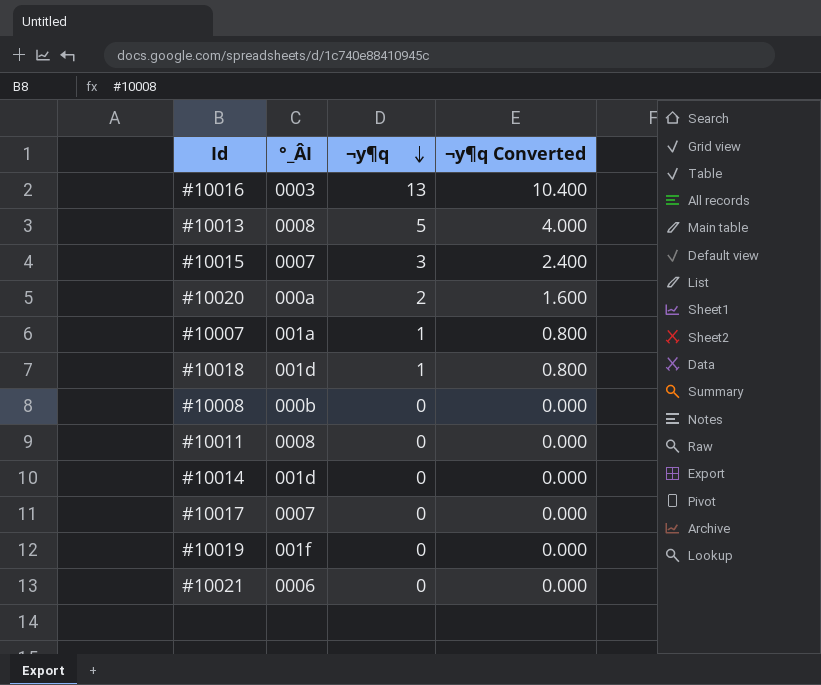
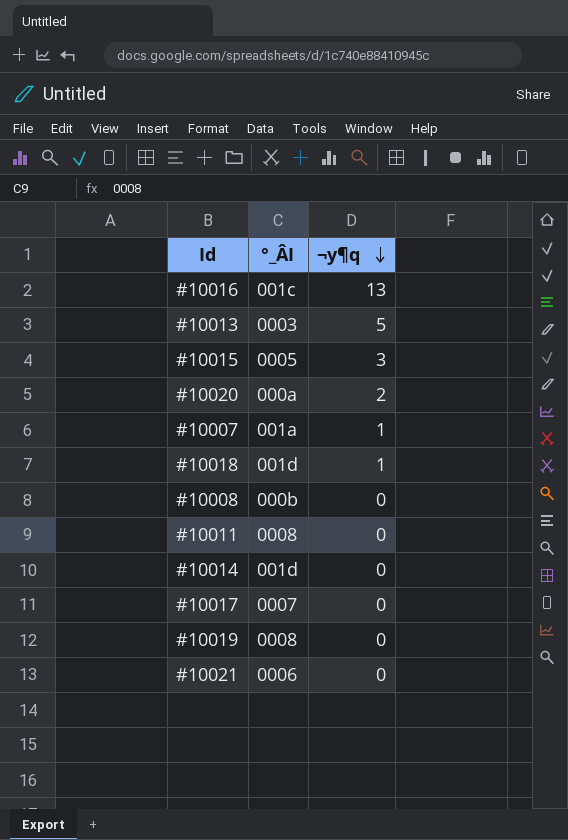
column ¬y¶q Converted | formula: [¬y¶q] * 0.8 -> none
#10016 | °_ÂI: 0003 -> 001c
#10013 | °_ÂI: 0008 -> 0003
#10015 | °_ÂI: 0007 -> 0005
#10019 | °_ÂI: 001f -> 0008

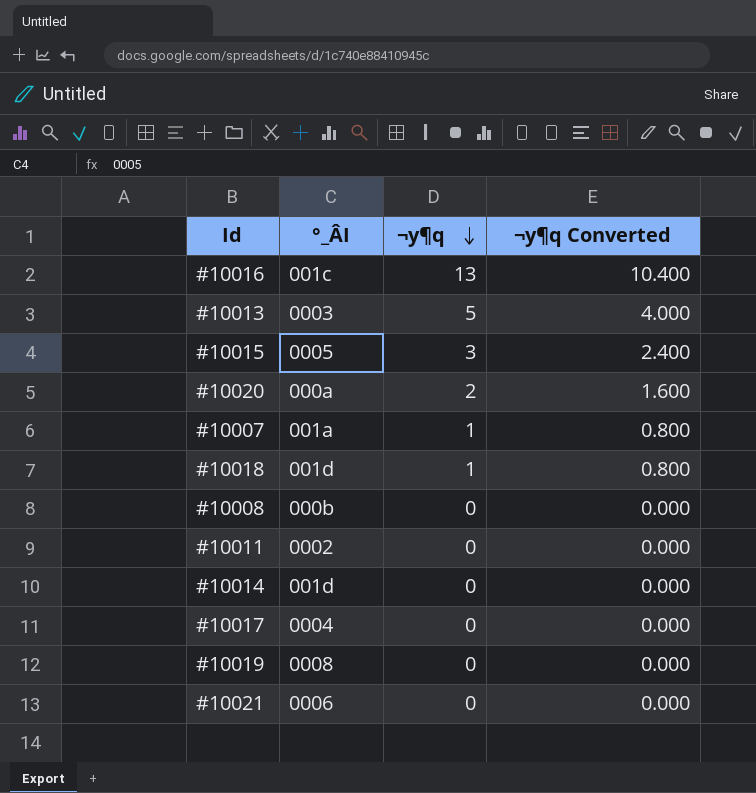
column ¬y¶q Converted | formula: none -> [¬y¶q] * 0.8
#10011 | °_ÂI: 0008 -> 0002
#10017 | °_ÂI: 0007 -> 0004

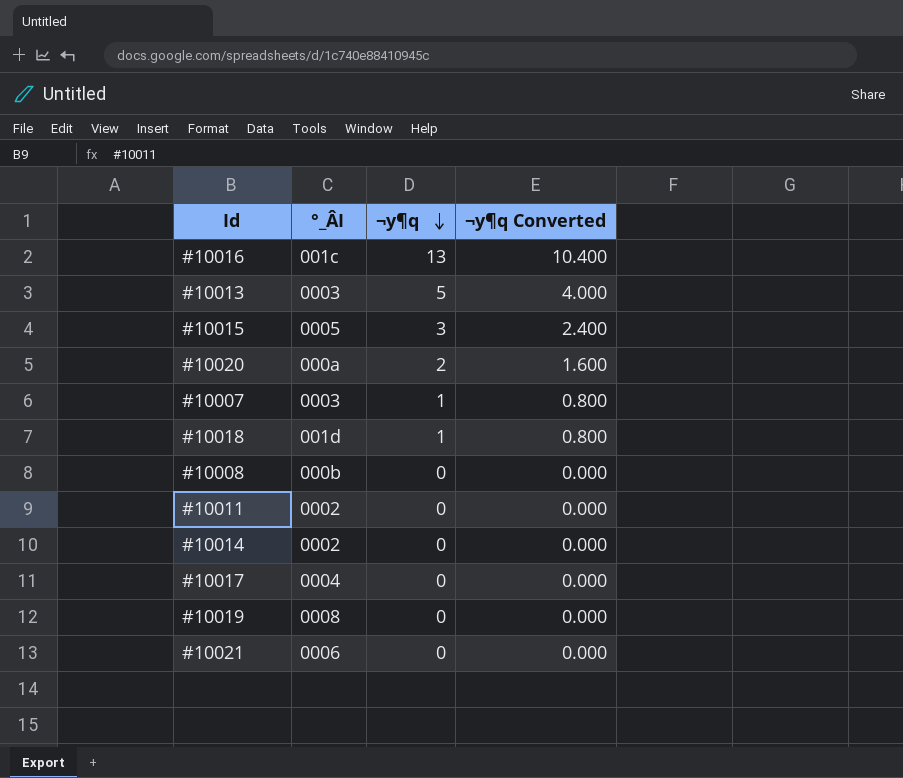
#10007 | °_ÂI: 001a -> 0003
#10014 | °_ÂI: 001d -> 0002

